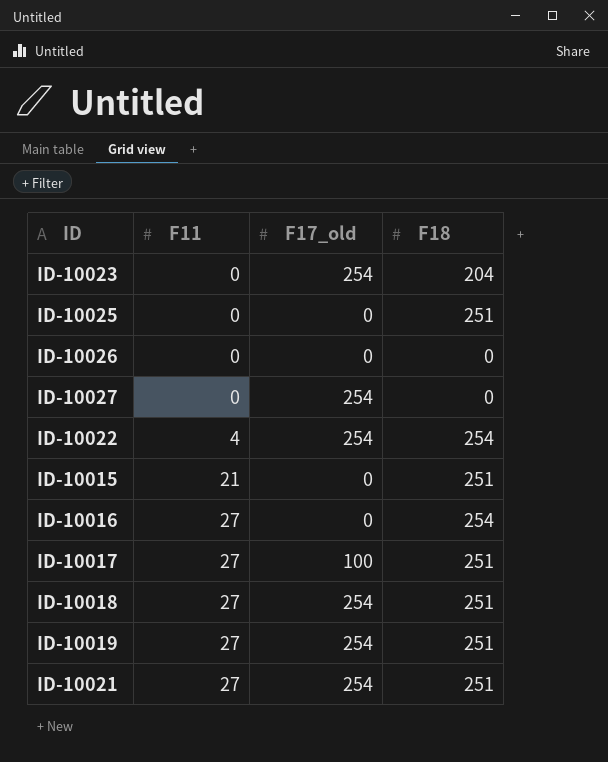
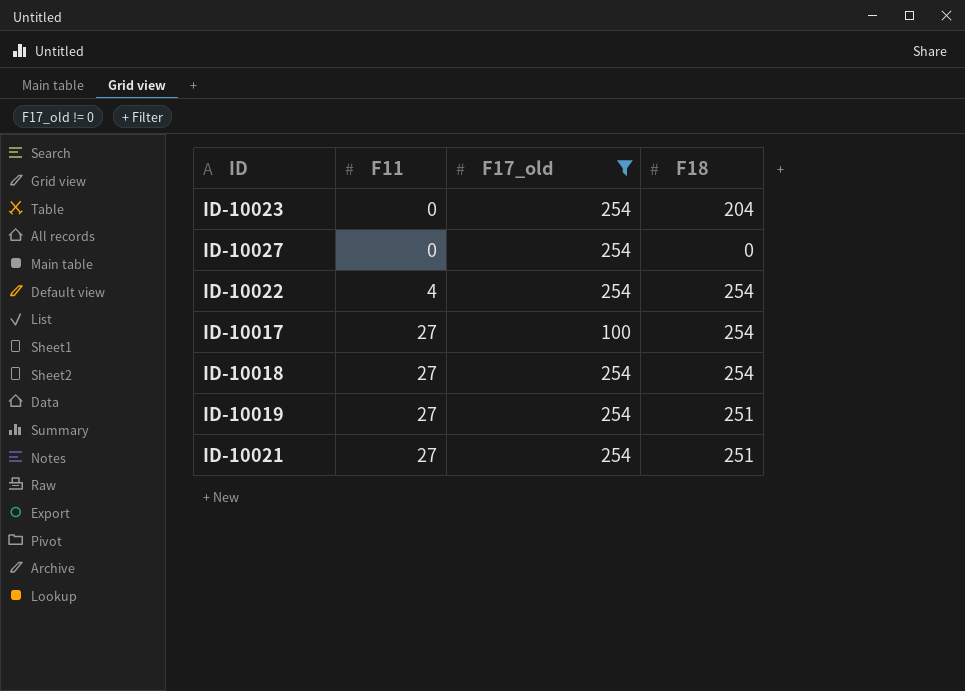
filter: none -> F17_old != 0
ID-10017 | F18: 251 -> 254
ID-10018 | F18: 251 -> 254

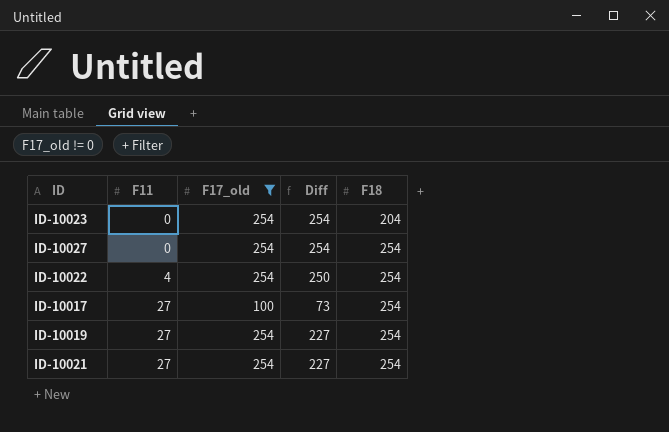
column Diff | formula: none -> [F17_old] - [F11]
row ID-10018: 27 | 254 | 254 -> none
ID-10027 | F18: 0 -> 254
ID-10019 | F18: 251 -> 254
ID-10021 | F18: 251 -> 254

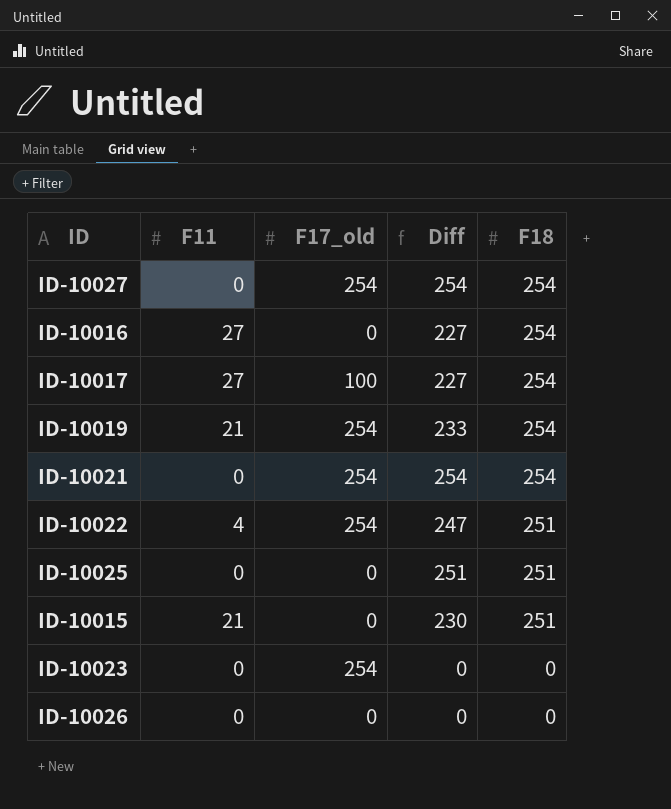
filter: F17_old != 0 -> none
row order: F11 ascending -> F18 descending
column Diff | formula: [F17_old] - [F11] -> [F18] - [F11]
ID-10019 | F11: 27 -> 21
ID-10021 | F11: 27 -> 0
ID-10022 | F18: 254 -> 251
ID-10023 | F18: 204 -> 0

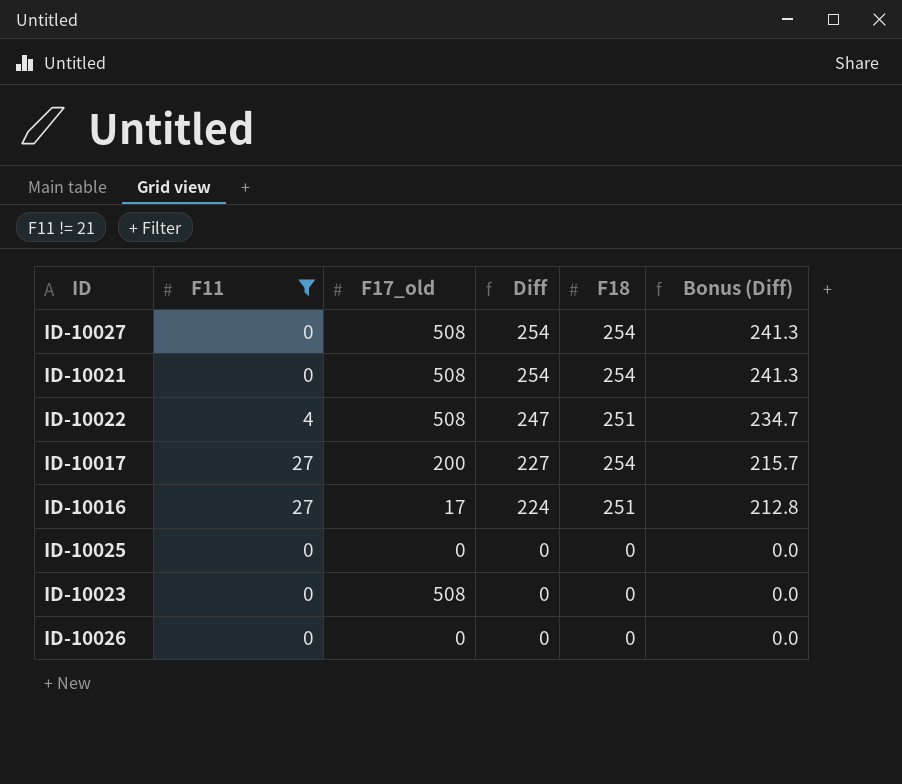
filter: none -> F11 != 21
row order: F18 descending -> Diff descending
column Bonus (Diff) | formula: none -> [Diff] * 0.95
ID-10027 | F17_old: 254 -> 508
ID-10021 | F17_old: 254 -> 508
ID-10022 | F17_old: 254 -> 508
ID-10017 | F17_old: 100 -> 200
ID-10016 | F17_old: 0 -> 17
ID-10016 | Diff: 227 -> 224
ID-10016 | F18: 254 -> 251
ID-10025 | Diff: 251 -> 0
ID-10025 | F18: 251 -> 0
ID-10023 | F17_old: 254 -> 508

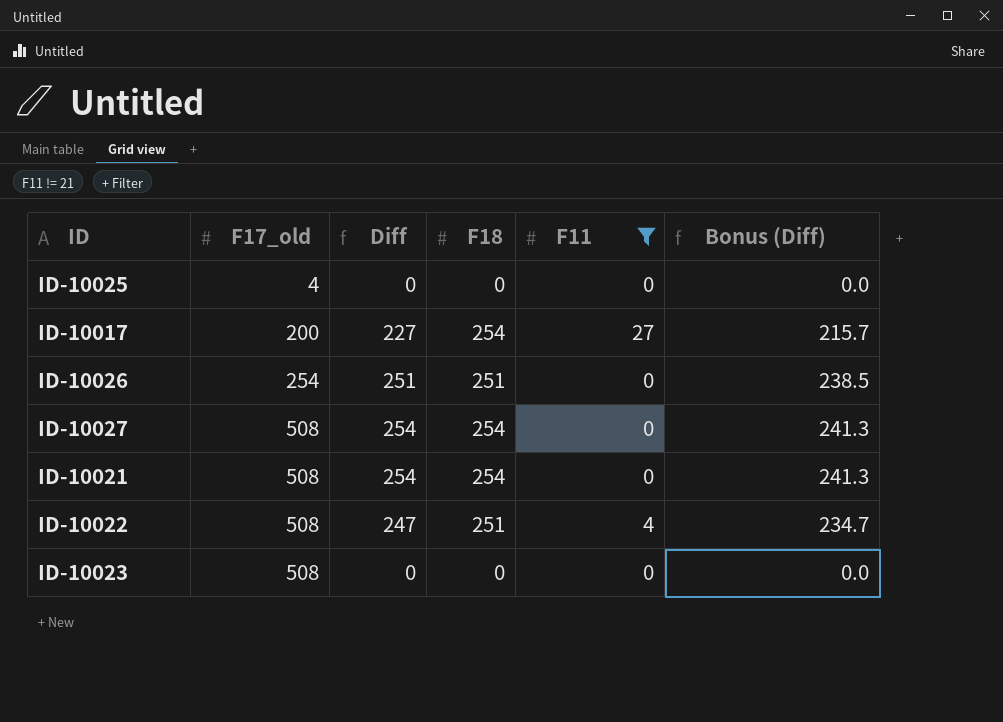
row order: Diff descending -> F17_old ascending
column F11 | position: 2 -> 5
row ID-10016: 27 | 17 | 224 | 251 | 212.8 -> none
ID-10025 | F17_old: 0 -> 4
ID-10026 | F17_old: 0 -> 254
ID-10026 | Diff: 0 -> 251
ID-10026 | F18: 0 -> 251
ID-10026 | Bonus (Diff): 0.0 -> 238.5

